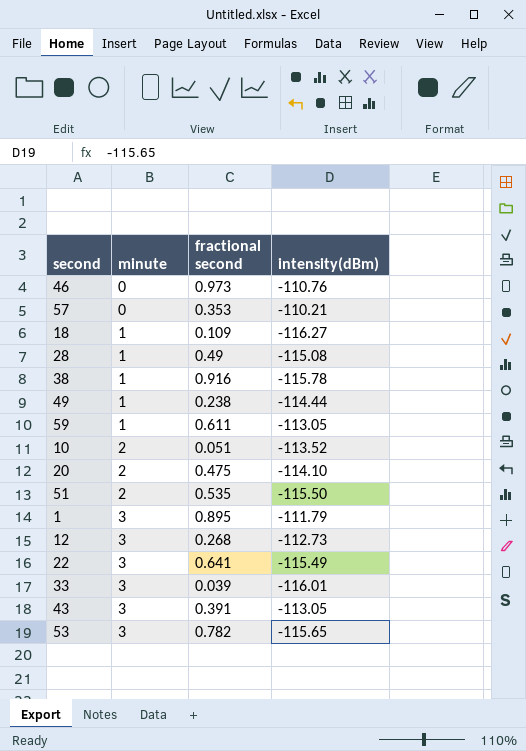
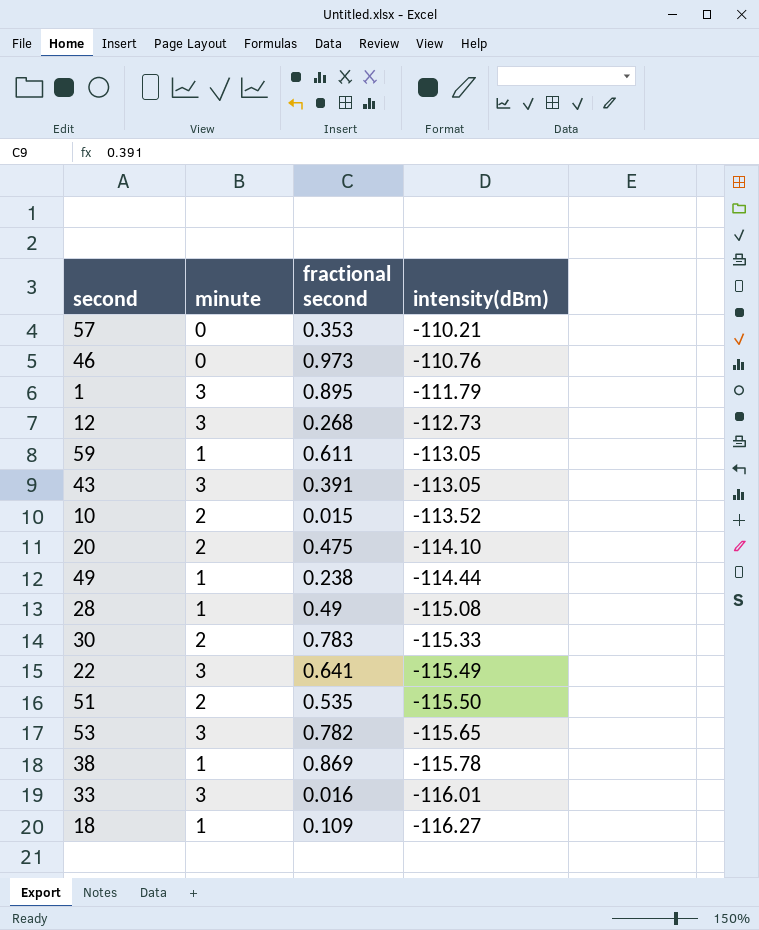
row order: minute ascending -> intensity(dBm) descending
10 | fractional second: 0.051 -> 0.015
row 30: none -> 2 | 0.783 | -115.33
38 | fractional second: 0.916 -> 0.869
33 | fractional second: 0.039 -> 0.016

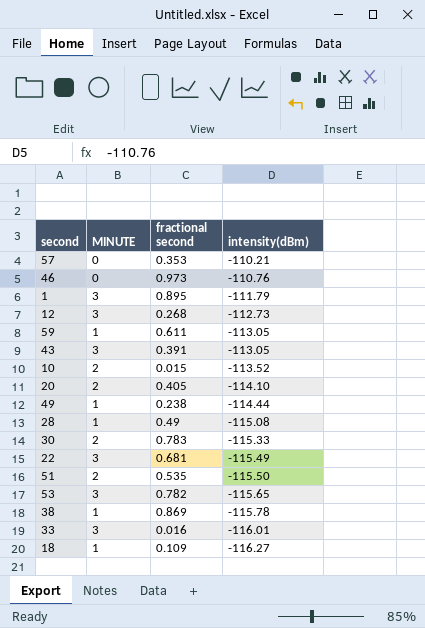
column name: minute -> MINUTE
20 | fractional second: 0.475 -> 0.405
22 | fractional second: 0.641 -> 0.681

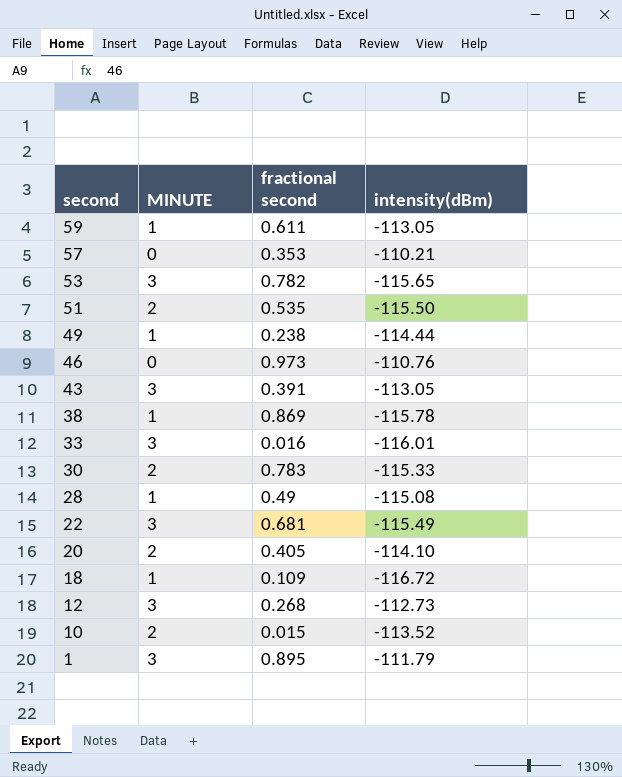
row order: intensity(dBm) descending -> second descending
18 | intensity(dBm): -116.27 -> -116.72

